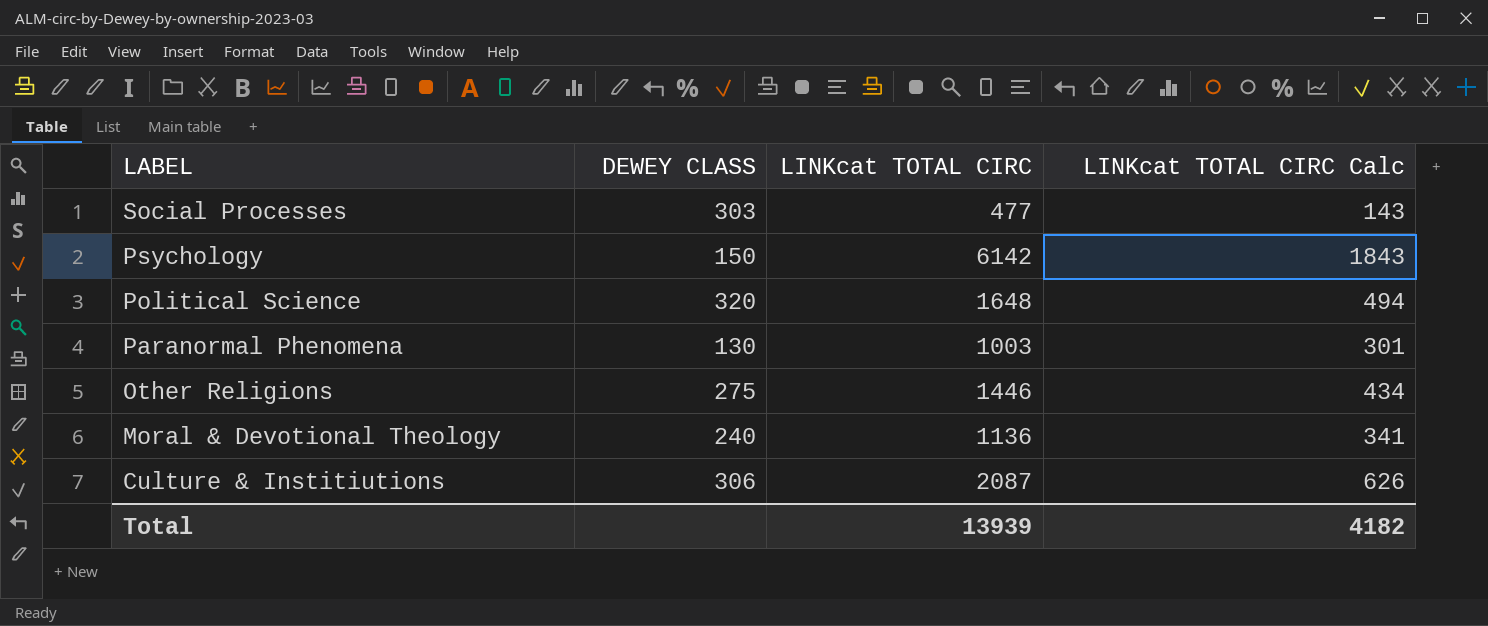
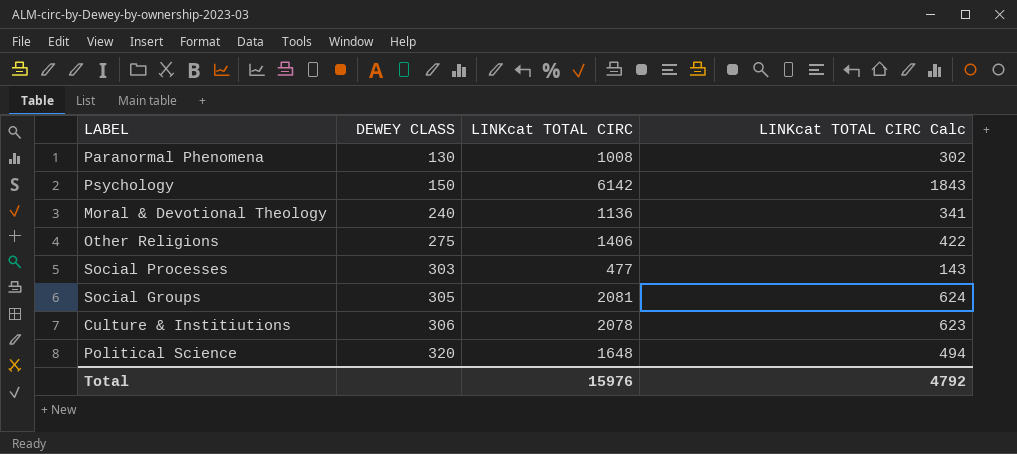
row order: LABEL descending -> DEWEY CLASS ascending
Paranormal Phenomena | LINKcat TOTAL CIRC: 1003 -> 1008
Paranormal Phenomena | LINKcat TOTAL CIRC Calc: 301 -> 302
Other Religions | LINKcat TOTAL CIRC: 1446 -> 1406
Other Religions | LINKcat TOTAL CIRC Calc: 434 -> 422
row Social Groups: none -> 305 | 2081 | 624
Culture & Institiutions | LINKcat TOTAL CIRC: 2087 -> 2078
Culture & Institiutions | LINKcat TOTAL CIRC Calc: 626 -> 623
Total | LINKcat TOTAL CIRC: 13939 -> 15976
Total | LINKcat TOTAL CIRC Calc: 4182 -> 4792

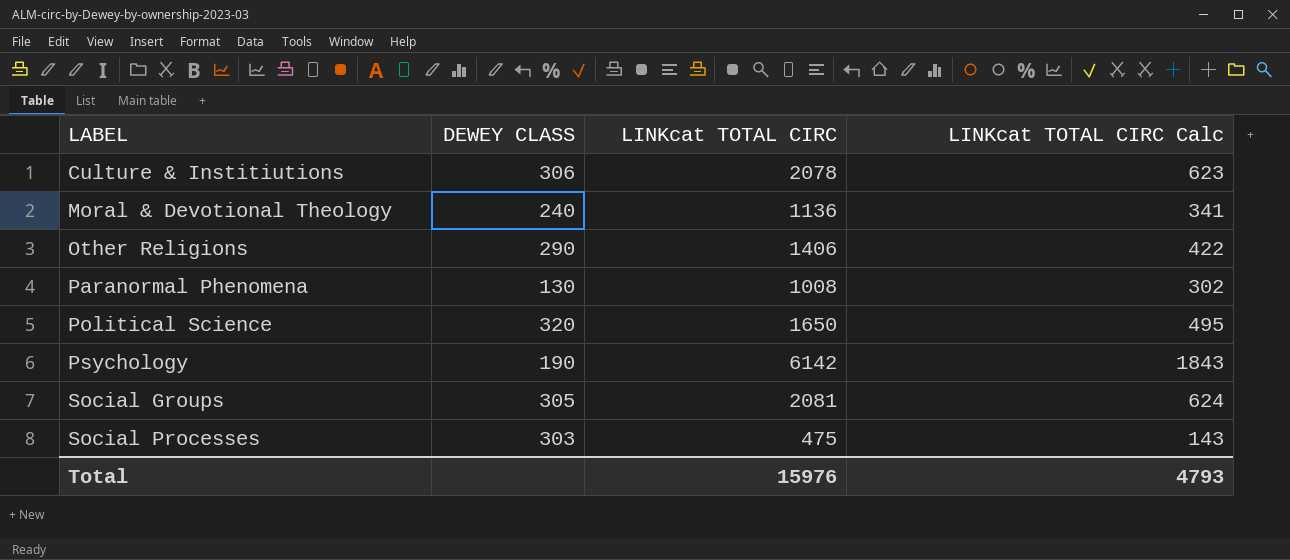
row order: DEWEY CLASS ascending -> LABEL ascending
Other Religions | DEWEY CLASS: 275 -> 290
Political Science | LINKcat TOTAL CIRC: 1648 -> 1650
Political Science | LINKcat TOTAL CIRC Calc: 494 -> 495
Psychology | DEWEY CLASS: 150 -> 190
Social Processes | LINKcat TOTAL CIRC: 477 -> 475
Total | LINKcat TOTAL CIRC Calc: 4792 -> 4793

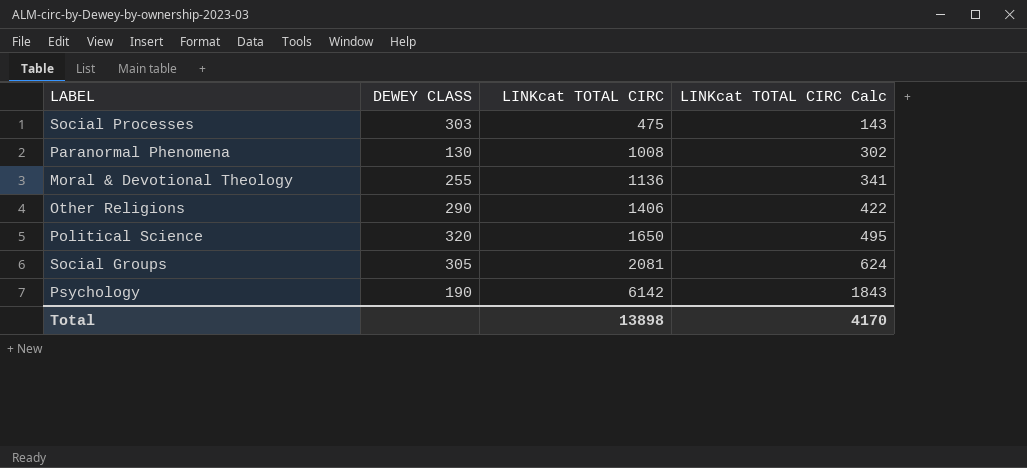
row order: LABEL ascending -> LINKcat TOTAL CIRC ascending
row Culture & Institiutions: 306 | 2078 | 623 -> none
Moral & Devotional Theology | DEWEY CLASS: 240 -> 255
Total | LINKcat TOTAL CIRC: 15976 -> 13898
Total | LINKcat TOTAL CIRC Calc: 4793 -> 4170

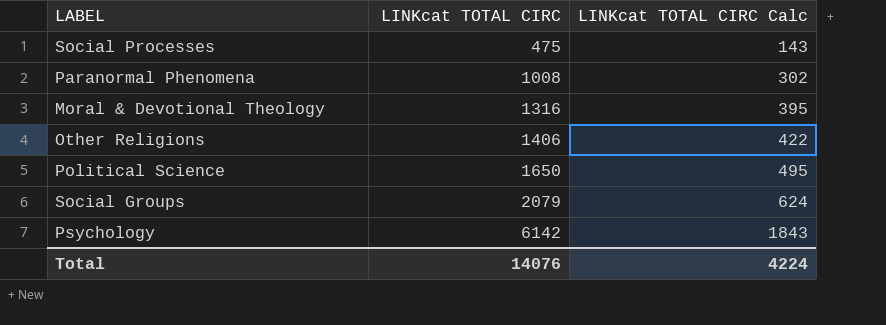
column DEWEY CLASS | position: 2 -> none
Moral & Devotional Theology | LINKcat TOTAL CIRC: 1136 -> 1316
Moral & Devotional Theology | LINKcat TOTAL CIRC Calc: 341 -> 395
Social Groups | LINKcat TOTAL CIRC: 2081 -> 2079
Total | LINKcat TOTAL CIRC: 13898 -> 14076
Total | LINKcat TOTAL CIRC Calc: 4170 -> 4224

